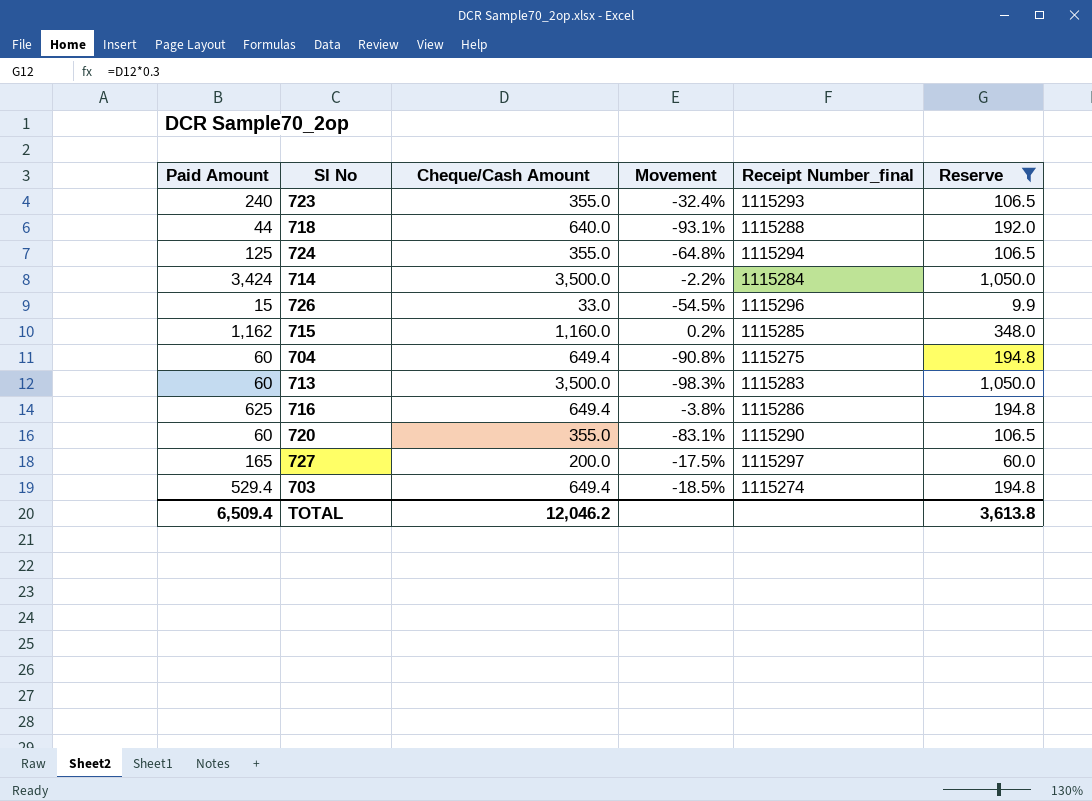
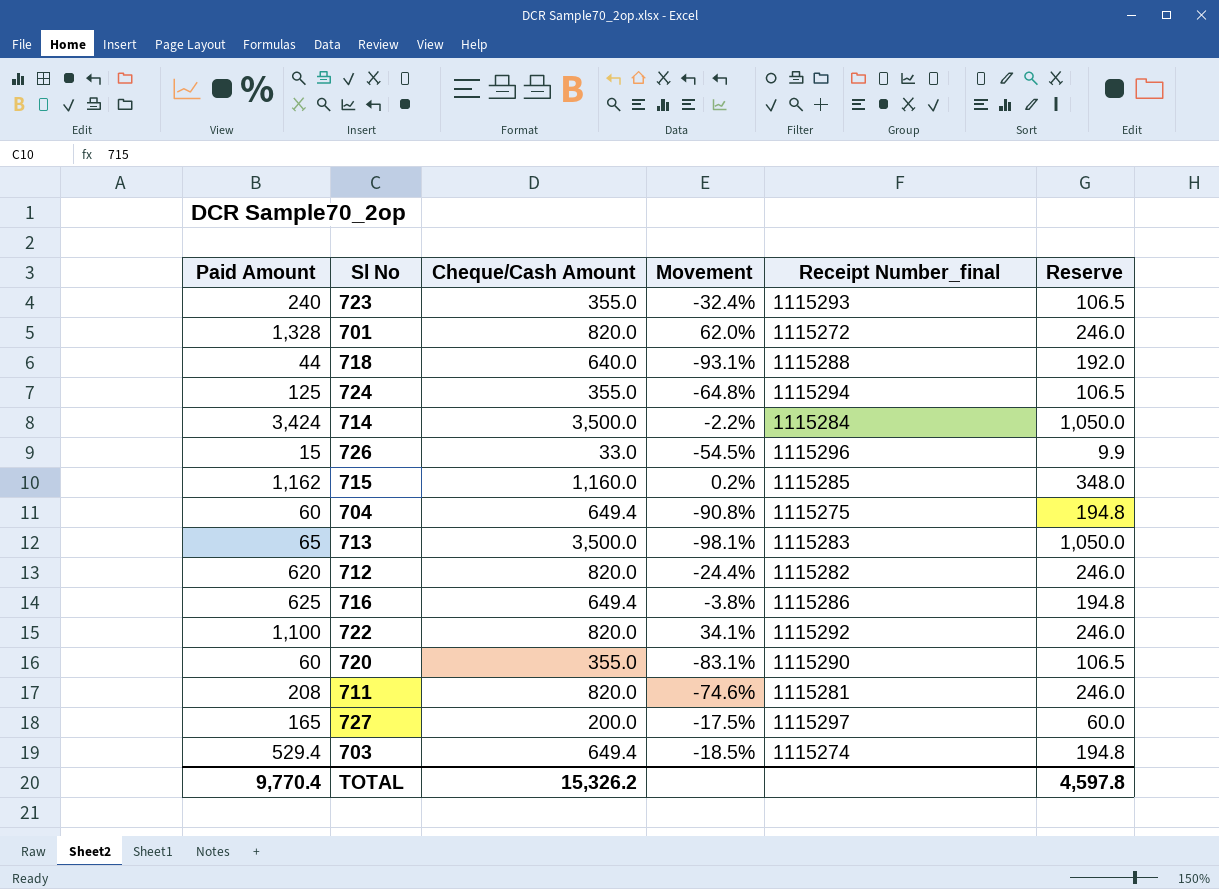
filter: Reserve != 246.0 -> none
713 | Paid Amount: 60 -> 65
713 | Movement: -98.3% -> -98.1%
TOTAL | Paid Amount: 6,509.4 -> 9,770.4
TOTAL | Cheque/Cash Amount: 12,046.2 -> 15,326.2
TOTAL | Reserve: 3,613.8 -> 4,597.8

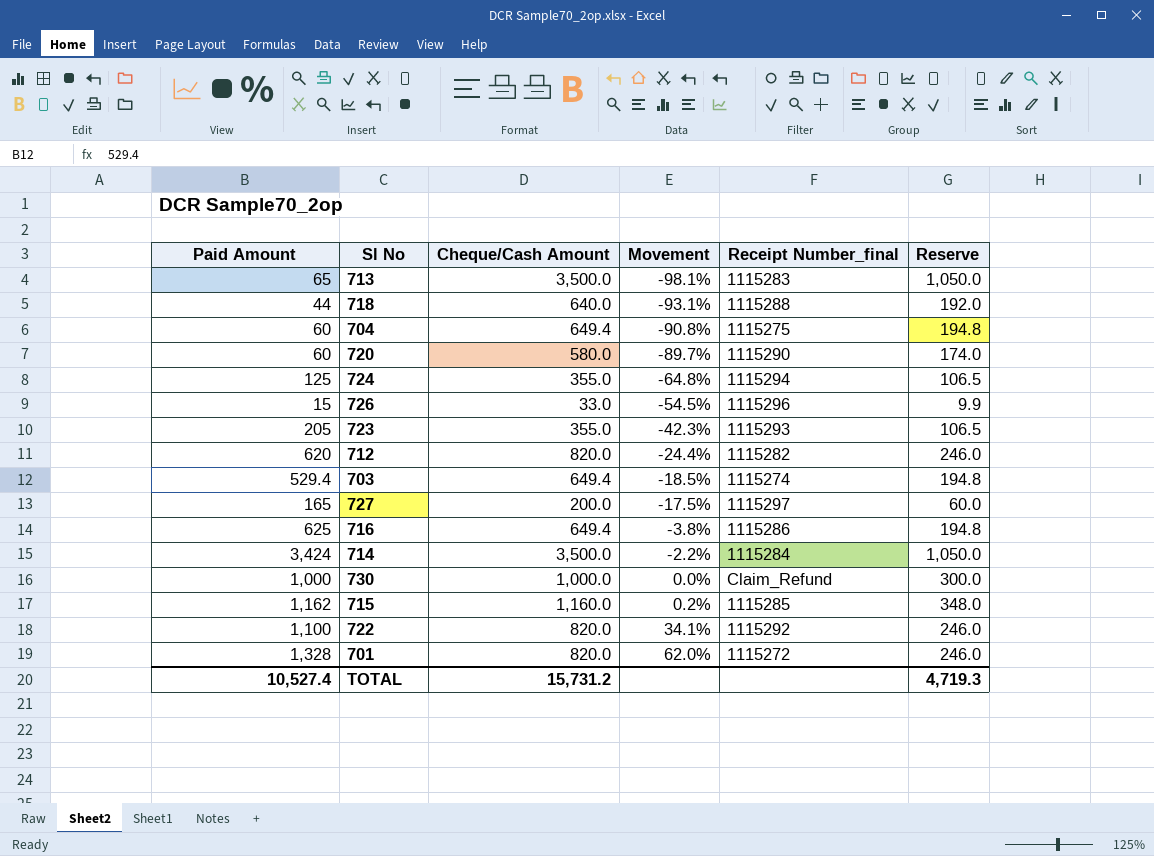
row order: none -> Movement ascending
row 711: 208 | 820.0 | -74.6% | 1115281 | 246.0 -> none
720 | Cheque/Cash Amount: 355.0 -> 580.0
720 | Movement: -83.1% -> -89.7%
720 | Reserve: 106.5 -> 174.0
723 | Paid Amount: 240 -> 205
723 | Movement: -32.4% -> -42.3%
row 730: none -> 1,000 | 1,000.0 | 0.0% | Claim_Refund | 300.0
TOTAL | Paid Amount: 9,770.4 -> 10,527.4
TOTAL | Cheque/Cash Amount: 15,326.2 -> 15,731.2
TOTAL | Reserve: 4,597.8 -> 4,719.3

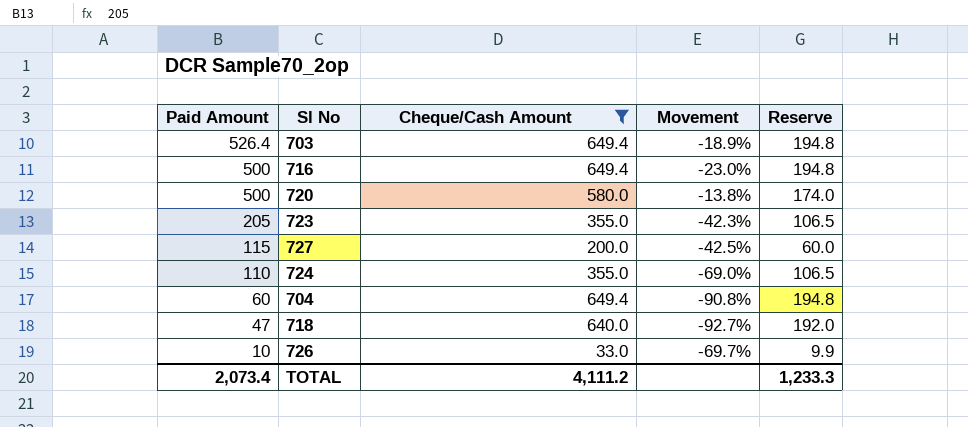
filter: none -> Cheque/Cash Amount <= 649.4
row order: Movement ascending -> Paid Amount descending
column Receipt Number_final | position: 5 -> none
703 | Paid Amount: 529.4 -> 526.4
703 | Movement: -18.5% -> -18.9%
716 | Paid Amount: 625 -> 500
716 | Movement: -3.8% -> -23.0%
720 | Paid Amount: 60 -> 500
720 | Movement: -89.7% -> -13.8%
727 | Paid Amount: 165 -> 115
727 | Movement: -17.5% -> -42.5%
724 | Paid Amount: 125 -> 110
724 | Movement: -64.8% -> -69.0%
718 | Paid Amount: 44 -> 47
718 | Movement: -93.1% -> -92.7%
726 | Paid Amount: 15 -> 10
726 | Movement: -54.5% -> -69.7%
TOTAL | Paid Amount: 10,527.4 -> 2,073.4
TOTAL | Cheque/Cash Amount: 15,731.2 -> 4,111.2
TOTAL | Reserve: 4,719.3 -> 1,233.3

